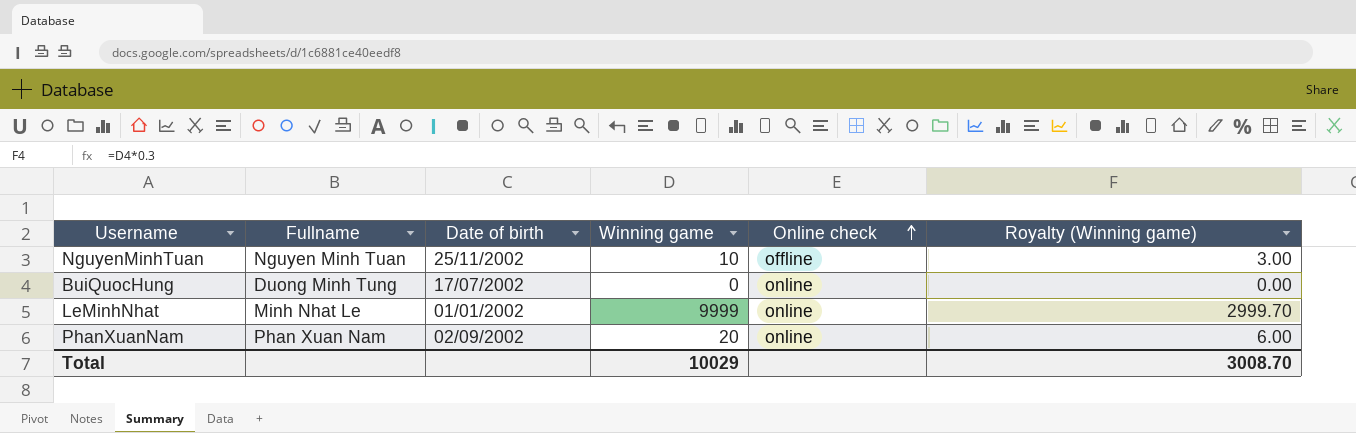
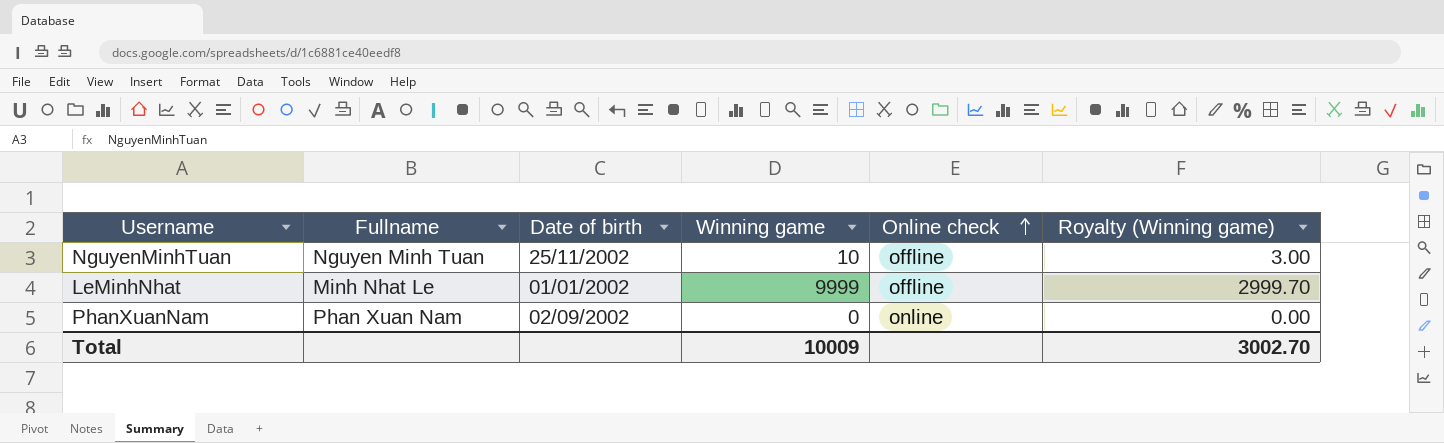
row BuiQuocHung: Duong Minh Tung | 17/07/2002 | 0 | online | 0.00 -> none
LeMinhNhat | Online check: online -> offline
PhanXuanNam | Winning game: 20 -> 0
PhanXuanNam | Royalty (Winning game): 6.00 -> 0.00
Total | Winning game: 10029 -> 10009
Total | Royalty (Winning game): 3008.70 -> 3002.70

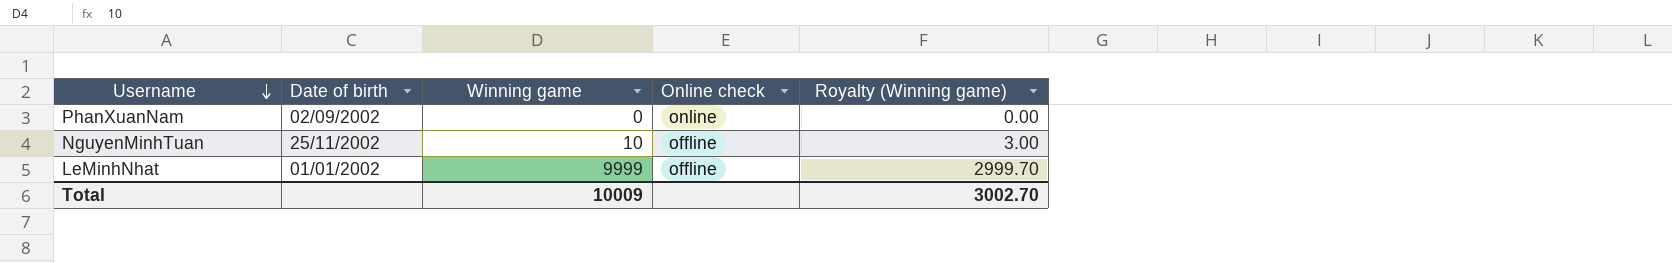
row order: Online check ascending -> Username descending
column Fullname | position: 2 -> none

